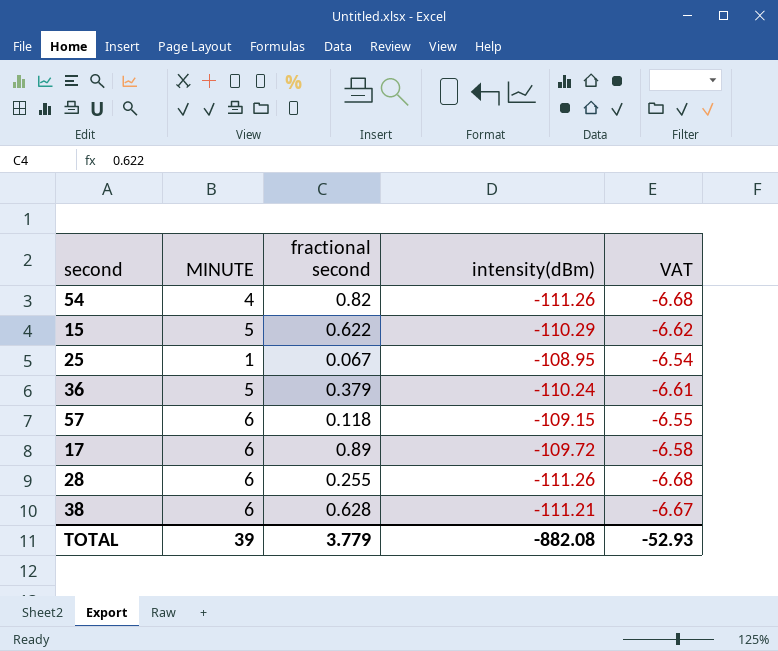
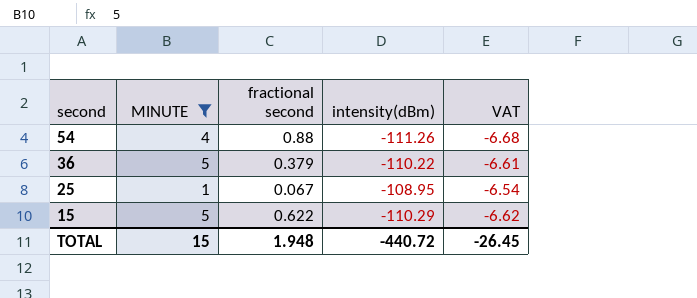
filter: none -> MINUTE != 6
row order: none -> second descending
54 | fractional second: 0.82 -> 0.88
36 | intensity(dBm): -110.24 -> -110.22
TOTAL | MINUTE: 39 -> 15
TOTAL | fractional second: 3.779 -> 1.948
TOTAL | intensity(dBm): -882.08 -> -440.72
TOTAL | VAT: -52.93 -> -26.45

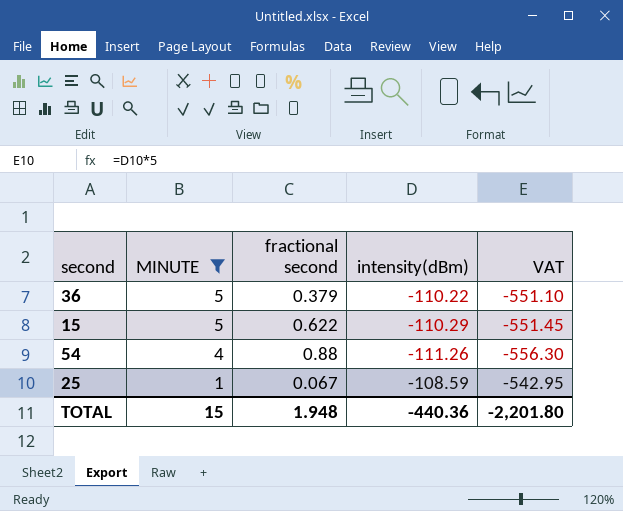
row order: second descending -> MINUTE descending
column VAT | formula: [intensity(dBm)] * 0.06 -> [intensity(dBm)] * 5
25 | intensity(dBm): -108.95 -> -108.59
TOTAL | intensity(dBm): -440.72 -> -440.36
TOTAL | VAT: -26.45 -> -2,201.80

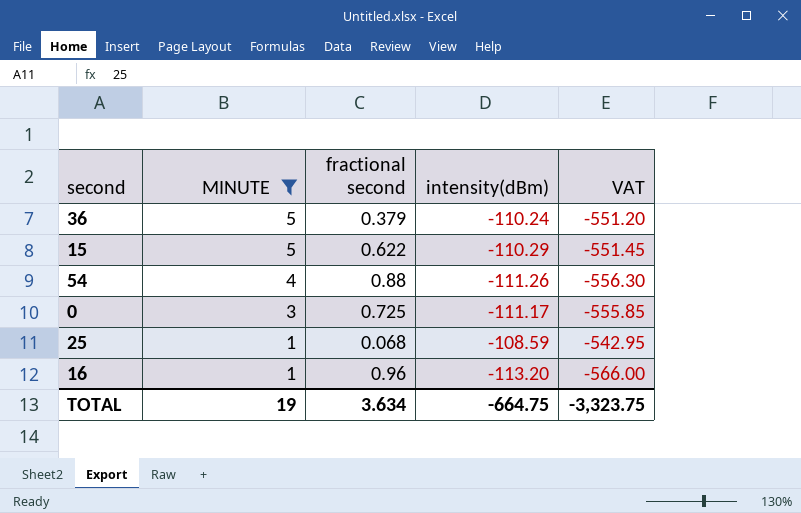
36 | intensity(dBm): -110.22 -> -110.24
36 | VAT: -551.10 -> -551.20
row 0: none -> 3 | 0.725 | -111.17 | -555.85
25 | fractional second: 0.067 -> 0.068
row 16: none -> 1 | 0.96 | -113.20 | -566.00
TOTAL | MINUTE: 15 -> 19
TOTAL | fractional second: 1.948 -> 3.634
TOTAL | intensity(dBm): -440.36 -> -664.75
TOTAL | VAT: -2,201.80 -> -3,323.75

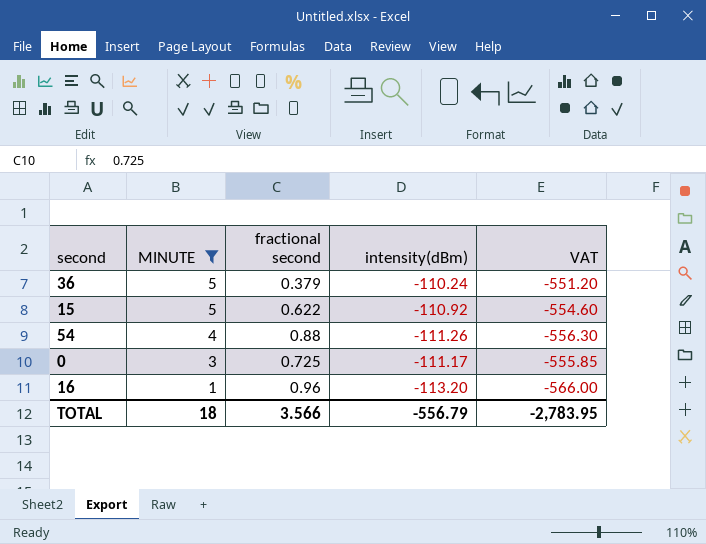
row 25: 1 | 0.068 | -108.59 | -542.95 -> none
15 | intensity(dBm): -110.29 -> -110.92
15 | VAT: -551.45 -> -554.60
TOTAL | MINUTE: 19 -> 18
TOTAL | fractional second: 3.634 -> 3.566
TOTAL | intensity(dBm): -664.75 -> -556.79
TOTAL | VAT: -3,323.75 -> -2,783.95

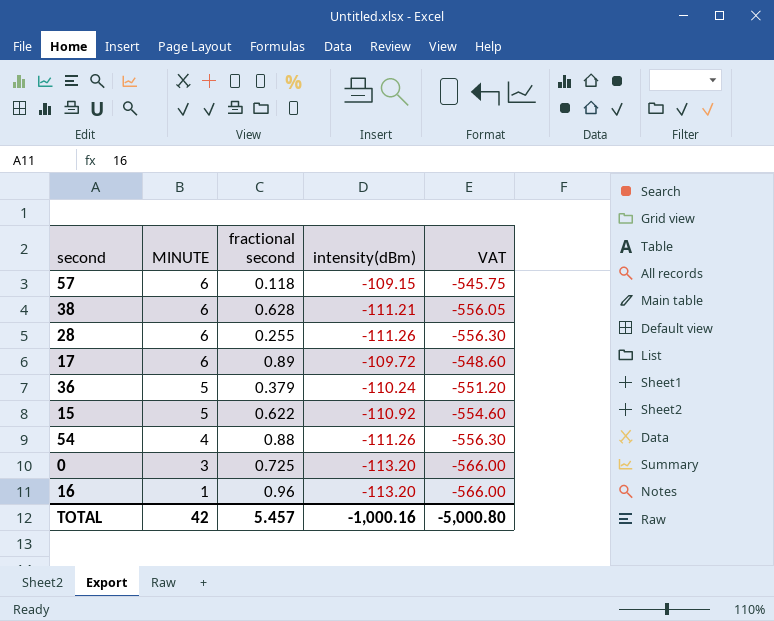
filter: MINUTE != 6 -> none
0 | intensity(dBm): -111.17 -> -113.20
0 | VAT: -555.85 -> -566.00
TOTAL | MINUTE: 18 -> 42
TOTAL | fractional second: 3.566 -> 5.457
TOTAL | intensity(dBm): -556.79 -> -1,000.16
TOTAL | VAT: -2,783.95 -> -5,000.80

